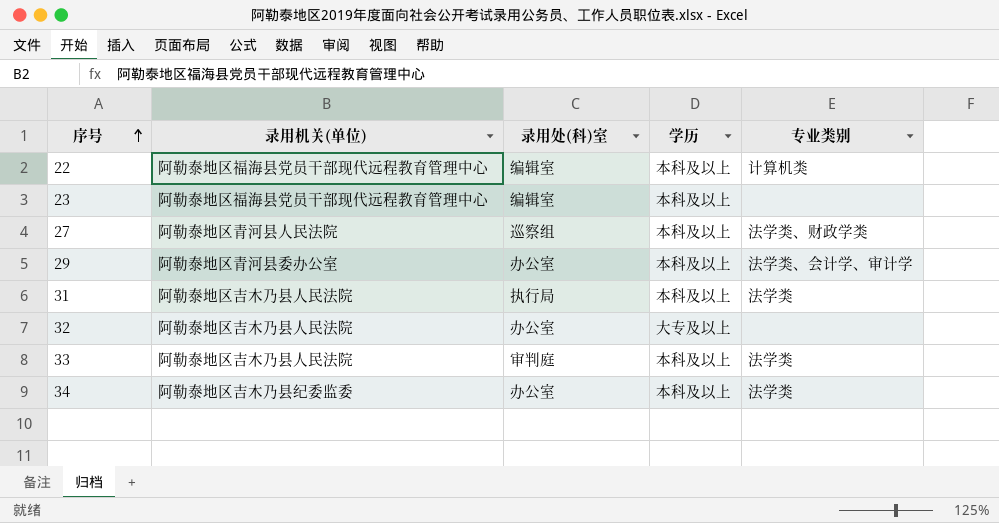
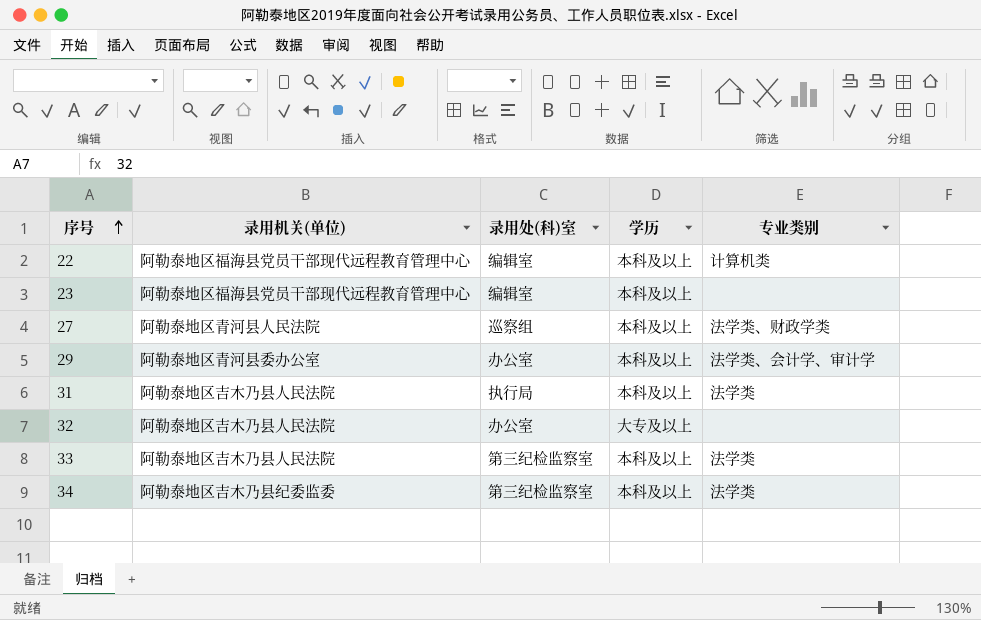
33 | 录用处(科)室: 审判庭 -> 第三纪检监察室
34 | 录用处(科)室: 办公室 -> 第三纪检监察室

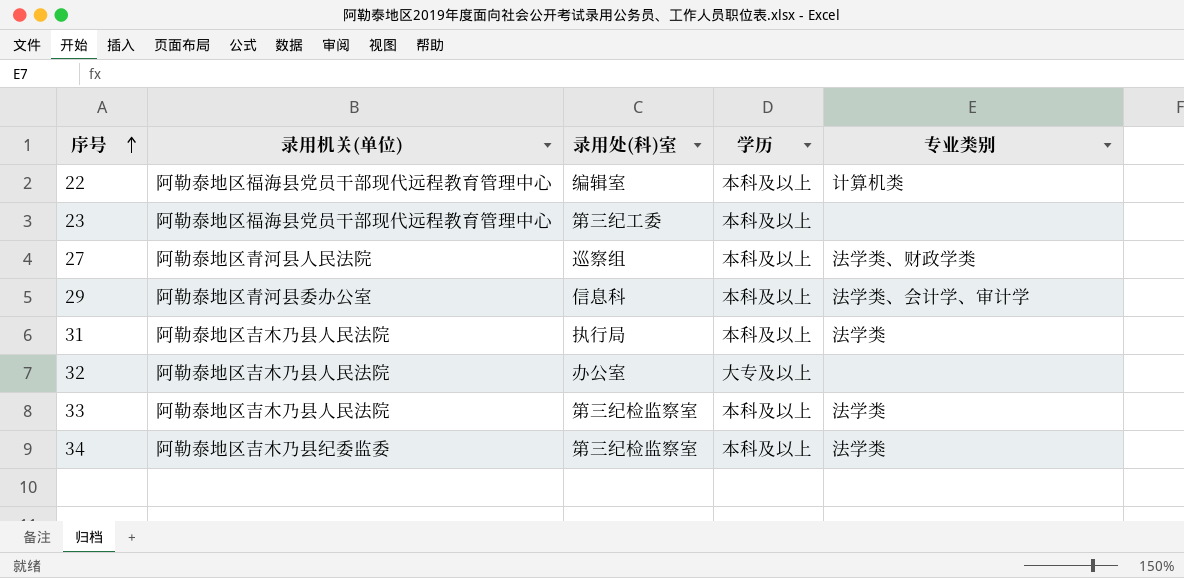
23 | 录用处(科)室: 编辑室 -> 第三纪工委
29 | 录用处(科)室: 办公室 -> 信息科

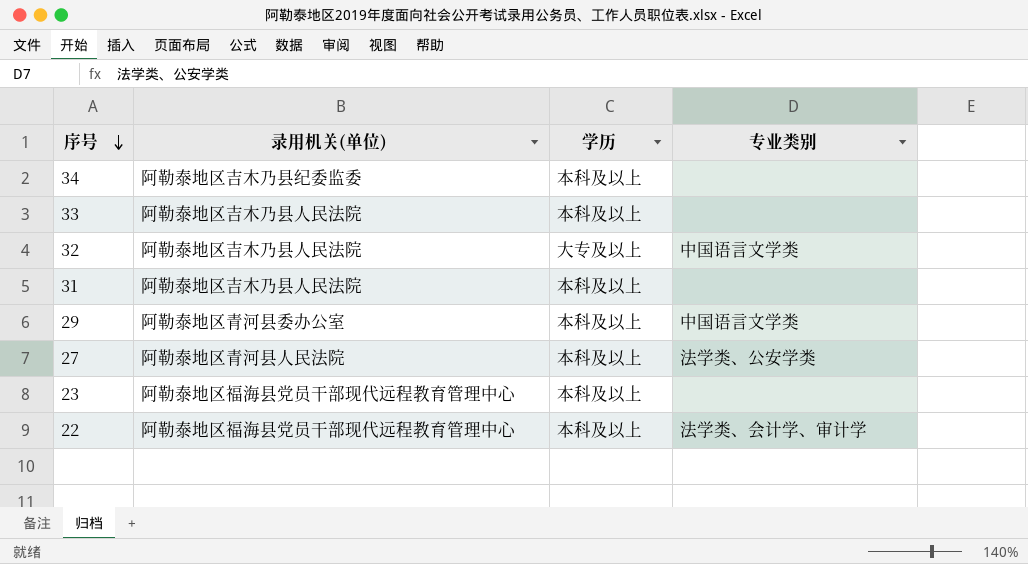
row order: 序号 ascending -> 序号 descending
column 录用处(科)室 | position: 3 -> none
34 | 专业类别: 法学类 -> none
33 | 专业类别: 法学类 -> none
32 | 专业类别: none -> 中国语言文学类
31 | 专业类别: 法学类 -> none
29 | 专业类别: 法学类、会计学、审计学 -> 中国语言文学类
27 | 专业类别: 法学类、财政学类 -> 法学类、公安学类
22 | 专业类别: 计算机类 -> 法学类、会计学、审计学

